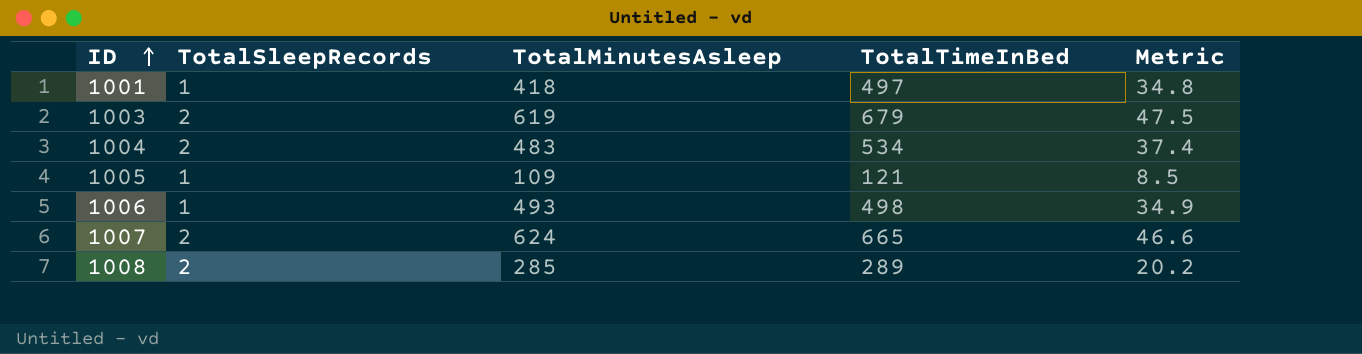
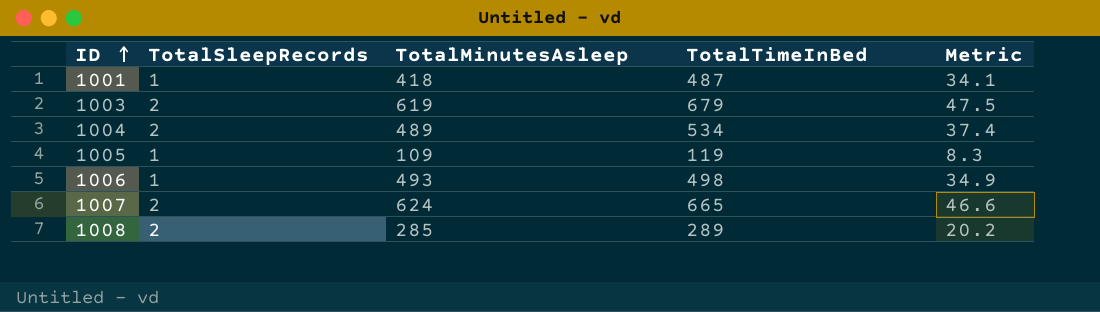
1001 | TotalTimeInBed: 497 -> 487
1001 | Metric: 34.8 -> 34.1
1004 | TotalMinutesAsleep: 483 -> 489
1005 | TotalTimeInBed: 121 -> 119
1005 | Metric: 8.5 -> 8.3

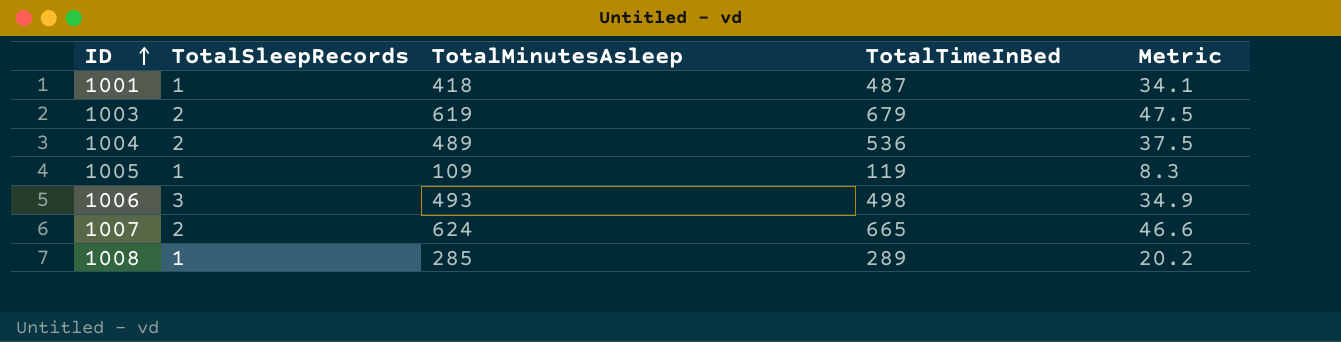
1004 | TotalTimeInBed: 534 -> 536
1004 | Metric: 37.4 -> 37.5
1006 | TotalSleepRecords: 1 -> 3
1008 | TotalSleepRecords: 2 -> 1

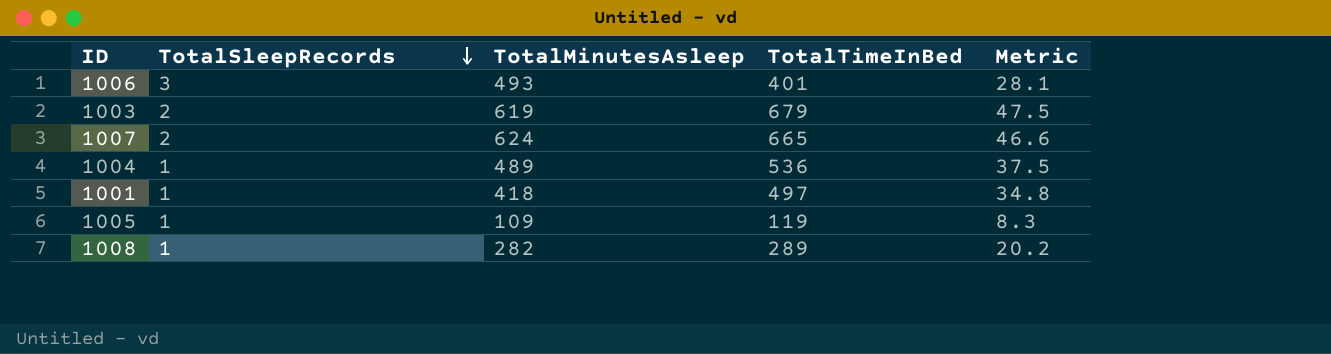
row order: ID ascending -> TotalSleepRecords descending
1006 | TotalTimeInBed: 498 -> 401
1006 | Metric: 34.9 -> 28.1
1004 | TotalSleepRecords: 2 -> 1
1001 | TotalTimeInBed: 487 -> 497
1001 | Metric: 34.1 -> 34.8
1008 | TotalMinutesAsleep: 285 -> 282

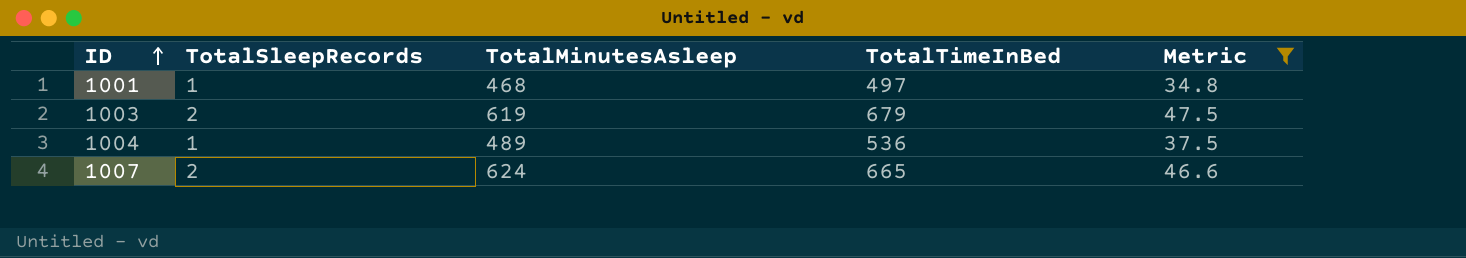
filter: none -> Metric >= 34.8
row order: TotalSleepRecords descending -> ID ascending
1001 | TotalMinutesAsleep: 418 -> 468

